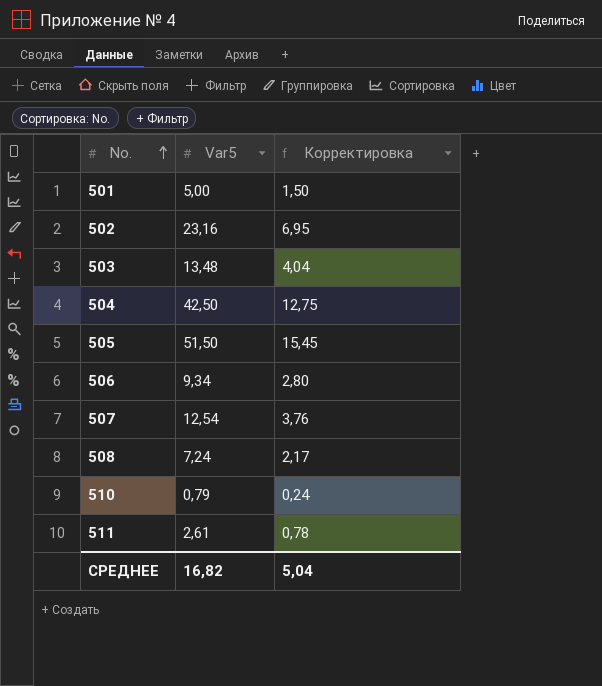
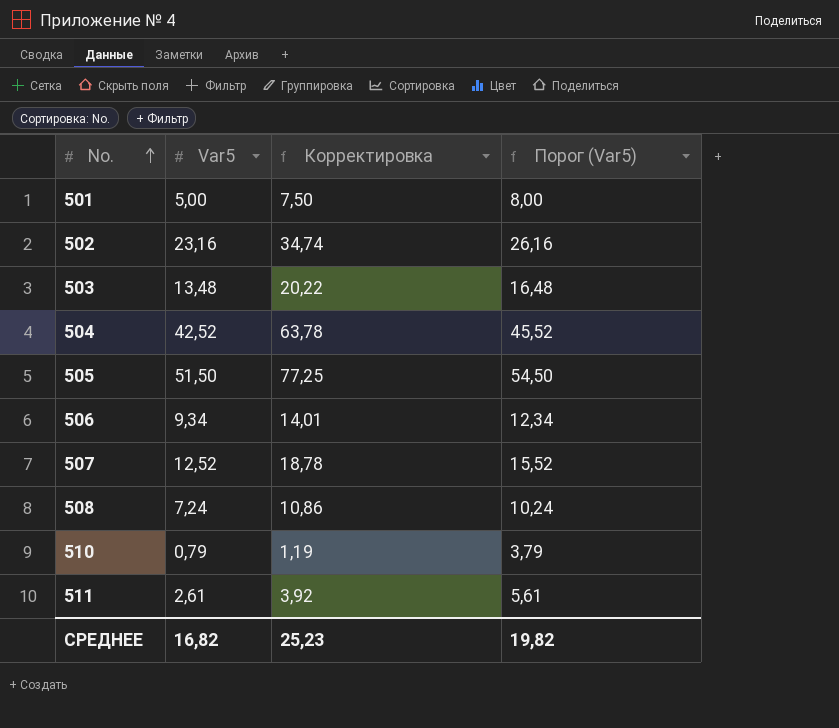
column Корректировка | formula: [Var5] * 0,3 -> [Var5] * 1,5
column Порог (Var5) | formula: none -> [Var5] + 3
504 | Var5: 42,50 -> 42,52
507 | Var5: 12,54 -> 12,52
СРЕДНЕЕ | Корректировка: 5,04 -> 25,23

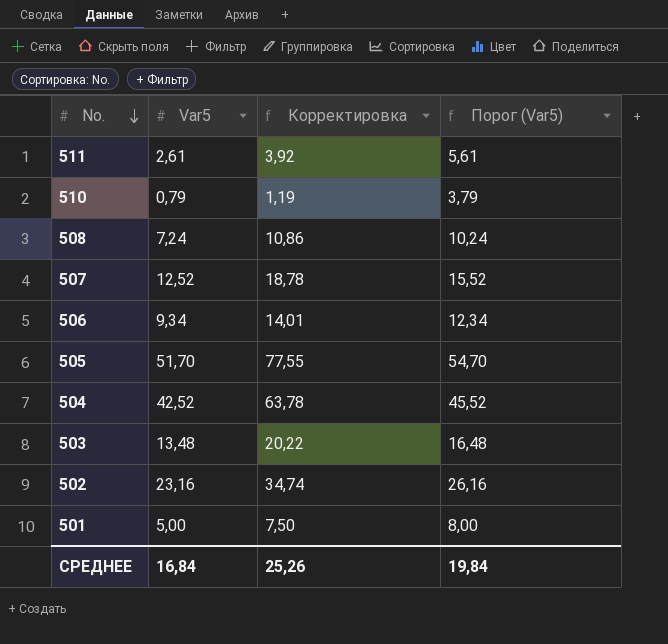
row order: No. ascending -> No. descending
505 | Var5: 51,50 -> 51,70
505 | Корректировка: 77,25 -> 77,55
505 | Порог (Var5): 54,50 -> 54,70
СРЕДНЕЕ | Var5: 16,82 -> 16,84
СРЕДНЕЕ | Корректировка: 25,23 -> 25,26
СРЕДНЕЕ | Порог (Var5): 19,82 -> 19,84

